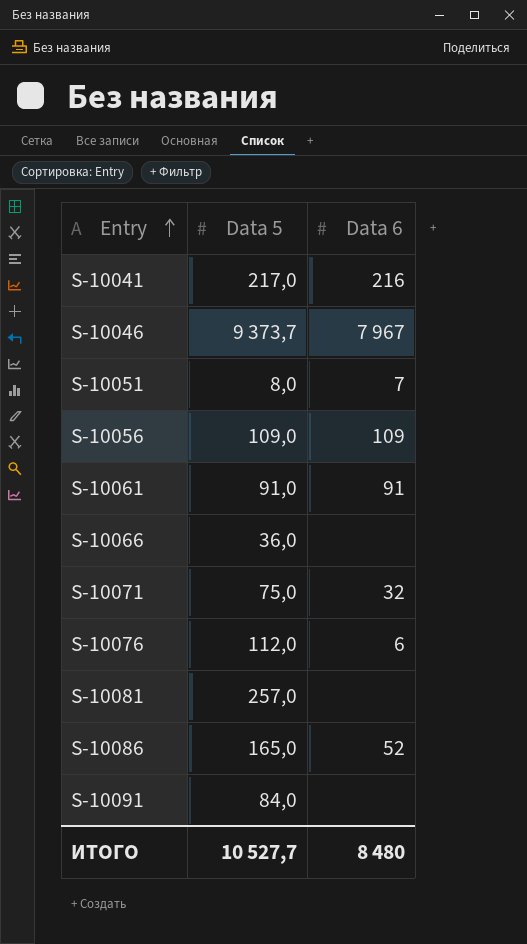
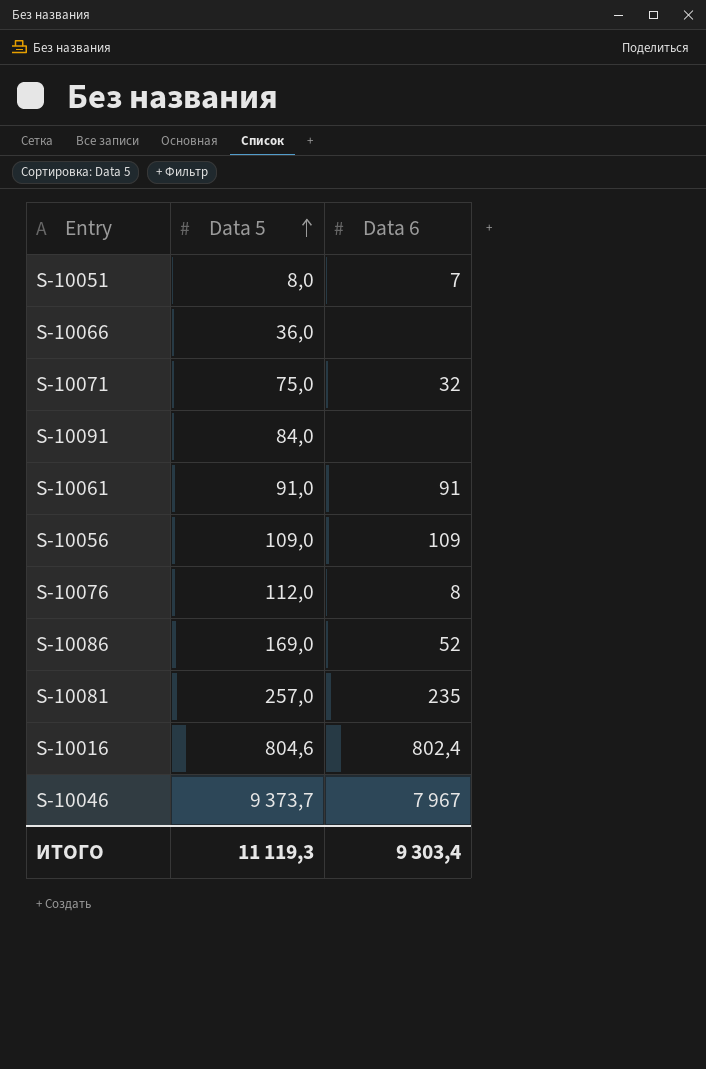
row order: Entry ascending -> Data 5 ascending
row S-10041: 217,0 | 216 -> none
S-10076 | Data 6: 6 -> 8
S-10086 | Data 5: 165,0 -> 169,0
S-10081 | Data 6: none -> 235
row S-10016: none -> 804,6 | 802,4
ИТОГО | Data 5: 10 527,7 -> 11 119,3
ИТОГО | Data 6: 8 480 -> 9 303,4

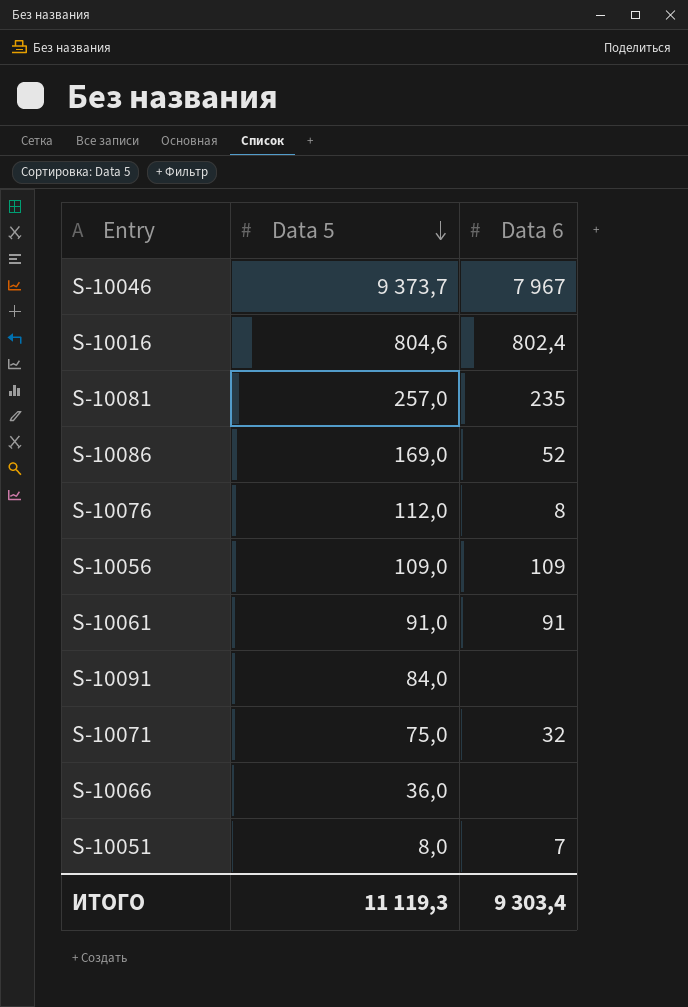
row order: Data 5 ascending -> Data 5 descending

